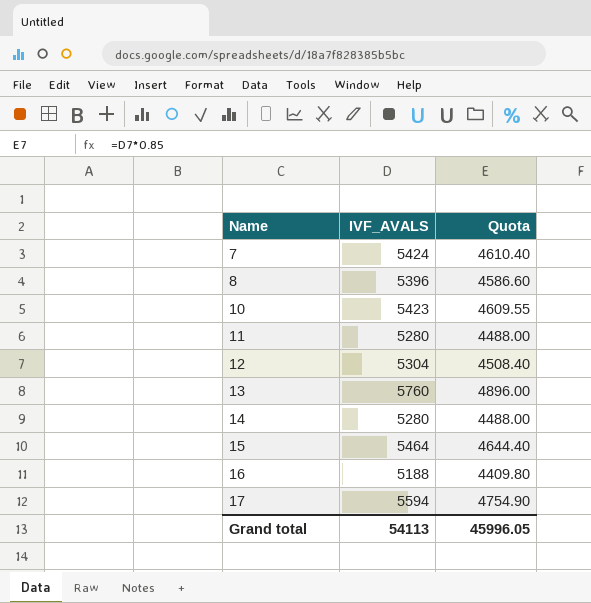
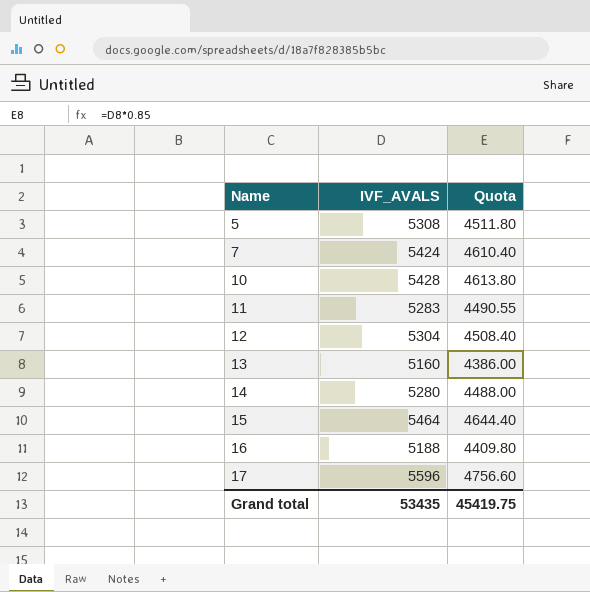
row 8: 5396 | 4586.60 -> none
row 5: none -> 5308 | 4511.80
10 | IVF_AVALS: 5423 -> 5428
10 | Quota: 4609.55 -> 4613.80
11 | IVF_AVALS: 5280 -> 5283
11 | Quota: 4488.00 -> 4490.55
13 | IVF_AVALS: 5760 -> 5160
13 | Quota: 4896.00 -> 4386.00
17 | IVF_AVALS: 5594 -> 5596
17 | Quota: 4754.90 -> 4756.60
Grand total | IVF_AVALS: 54113 -> 53435
Grand total | Quota: 45996.05 -> 45419.75

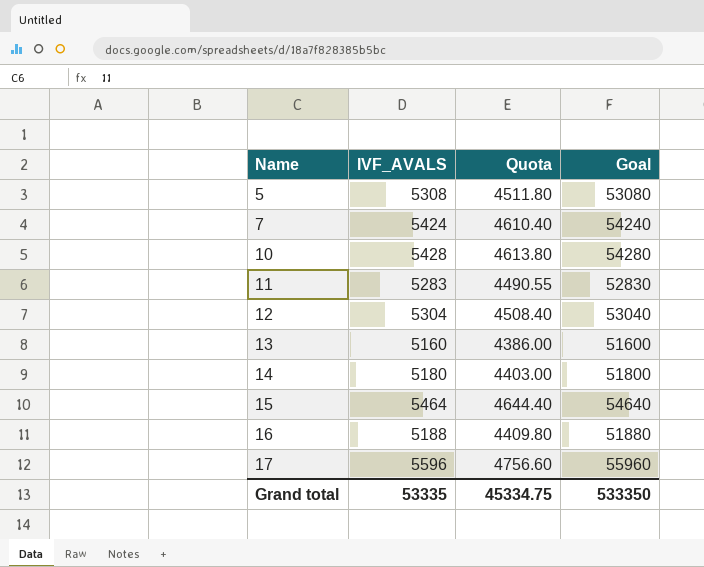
column Goal | formula: none -> [IVF_AVALS] * 10
14 | IVF_AVALS: 5280 -> 5180
14 | Quota: 4488.00 -> 4403.00
Grand total | IVF_AVALS: 53435 -> 53335
Grand total | Quota: 45419.75 -> 45334.75

